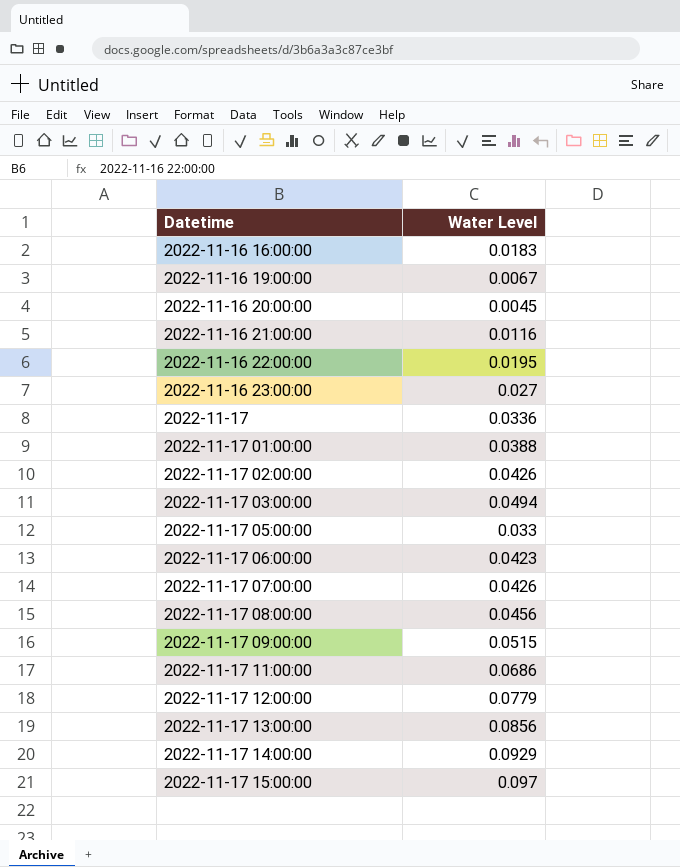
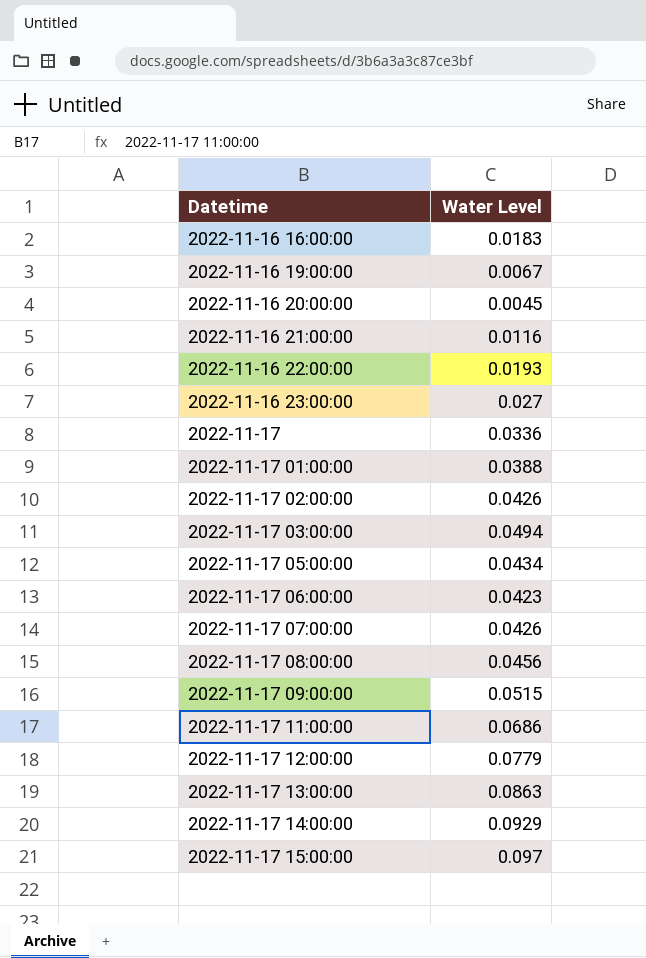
2022-11-16 22:00:00 | Water Level: 0.0195 -> 0.0193
2022-11-17 05:00:00 | Water Level: 0.033 -> 0.0434
2022-11-17 13:00:00 | Water Level: 0.0856 -> 0.0863

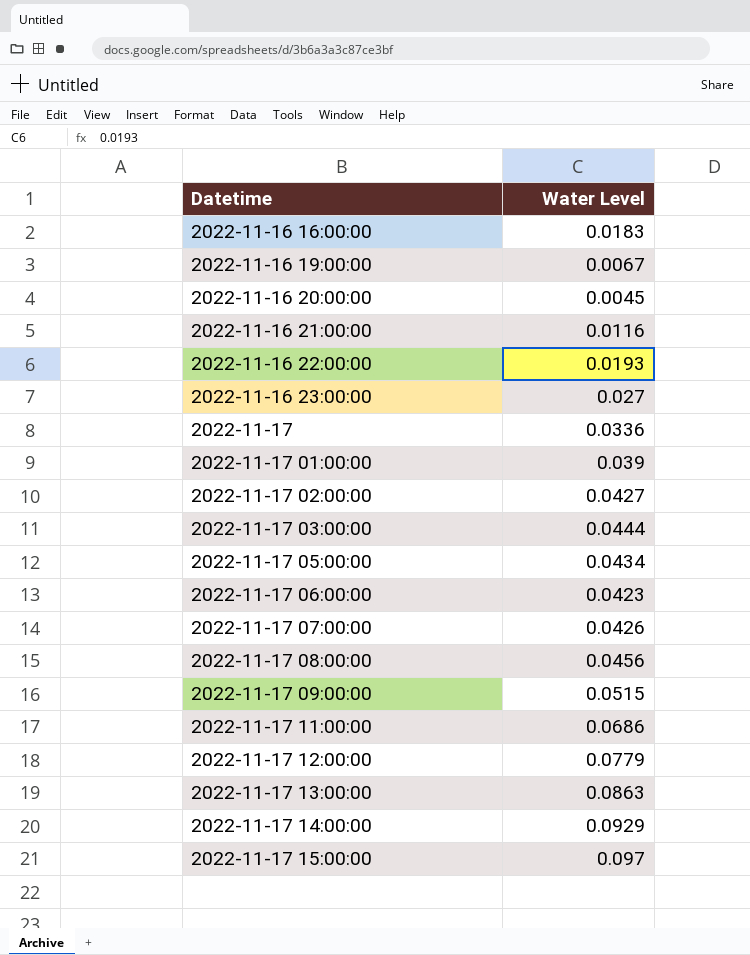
2022-11-17 01:00:00 | Water Level: 0.0388 -> 0.039
2022-11-17 02:00:00 | Water Level: 0.0426 -> 0.0427
2022-11-17 03:00:00 | Water Level: 0.0494 -> 0.0444

